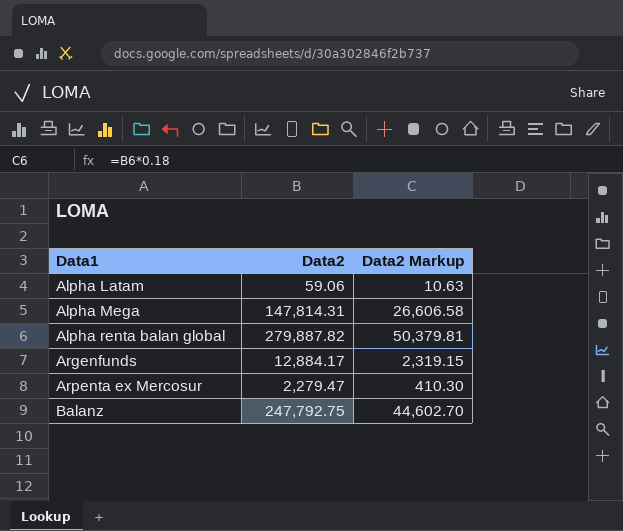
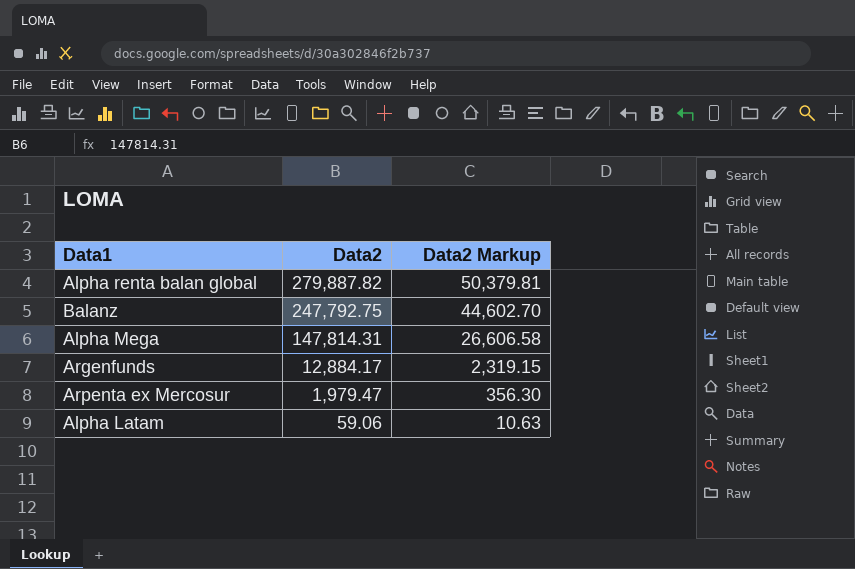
row order: Data1 ascending -> Data2 descending
Arpenta ex Mercosur | Data2: 2,279.47 -> 1,979.47
Arpenta ex Mercosur | Data2 Markup: 410.30 -> 356.30

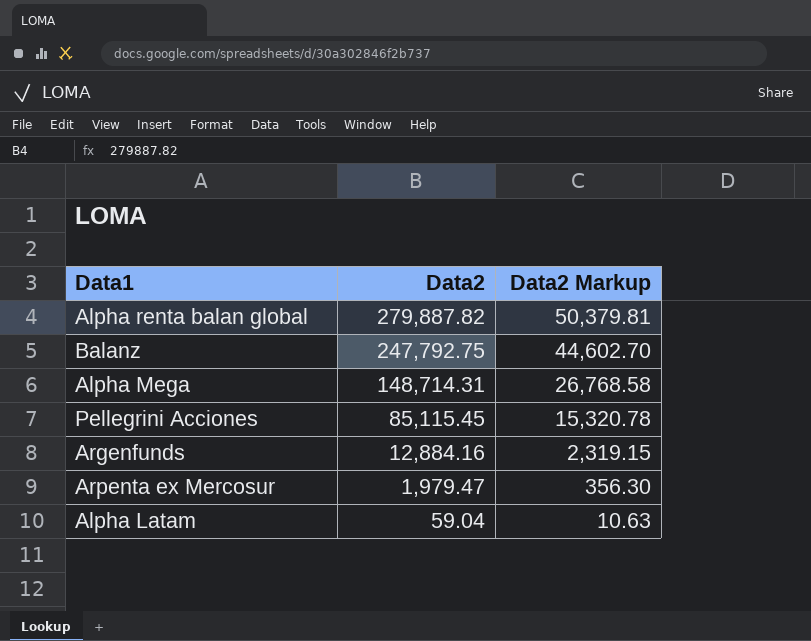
Alpha Mega | Data2: 147,814.31 -> 148,714.31
Alpha Mega | Data2 Markup: 26,606.58 -> 26,768.58
row Pellegrini Acciones: none -> 85,115.45 | 15,320.78
Argenfunds | Data2: 12,884.17 -> 12,884.16
Alpha Latam | Data2: 59.06 -> 59.04

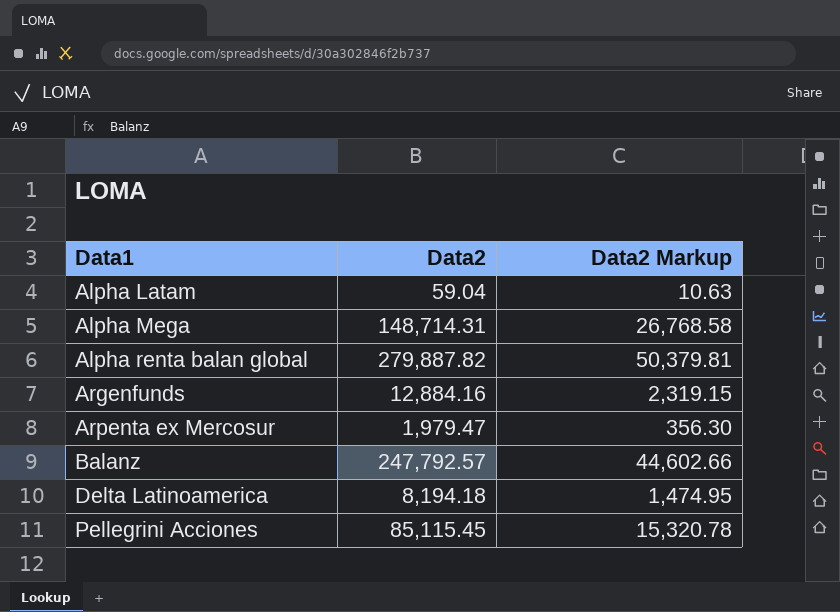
row order: Data2 descending -> Data1 ascending
Balanz | Data2: 247,792.75 -> 247,792.57
Balanz | Data2 Markup: 44,602.70 -> 44,602.66
row Delta Latinoamerica: none -> 8,194.18 | 1,474.95

